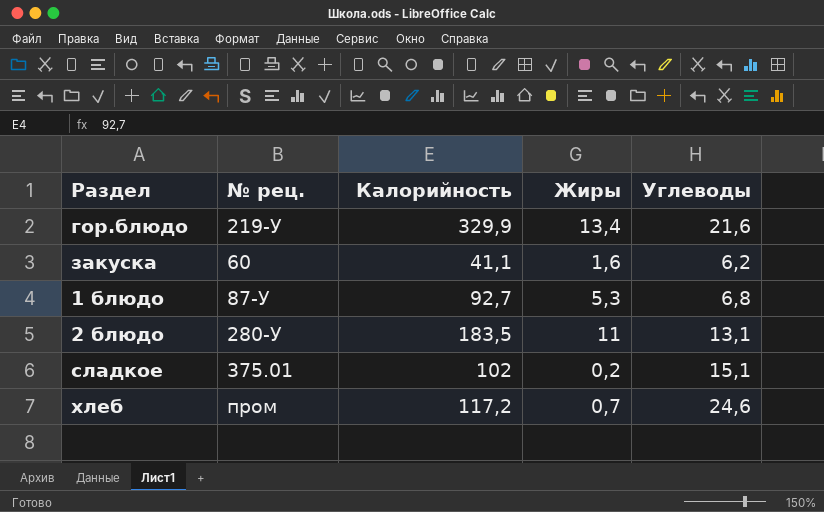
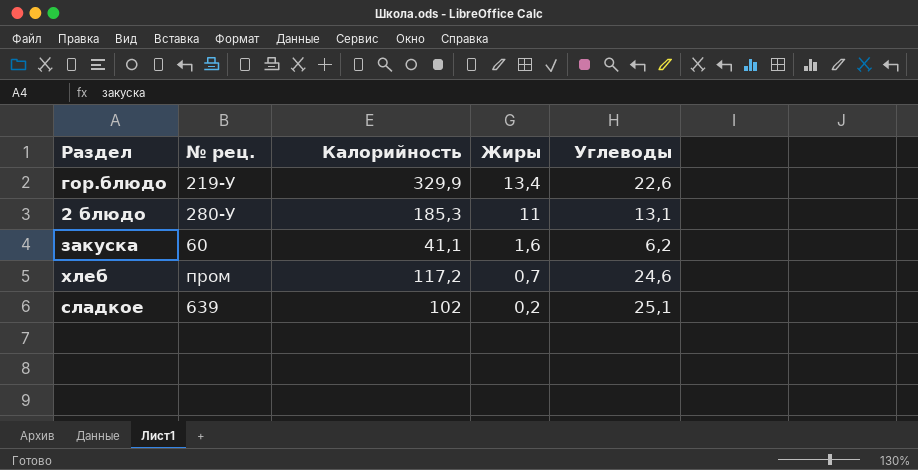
row order: none -> Жиры descending
row 1 блюдо: 87-У | 92,7 | 5,3 | 6,8 -> none
гор.блюдо | Углеводы: 21,6 -> 22,6
2 блюдо | Калорийность: 183,5 -> 185,3
сладкое | № рец.: 375.01 -> 639
сладкое | Углеводы: 15,1 -> 25,1

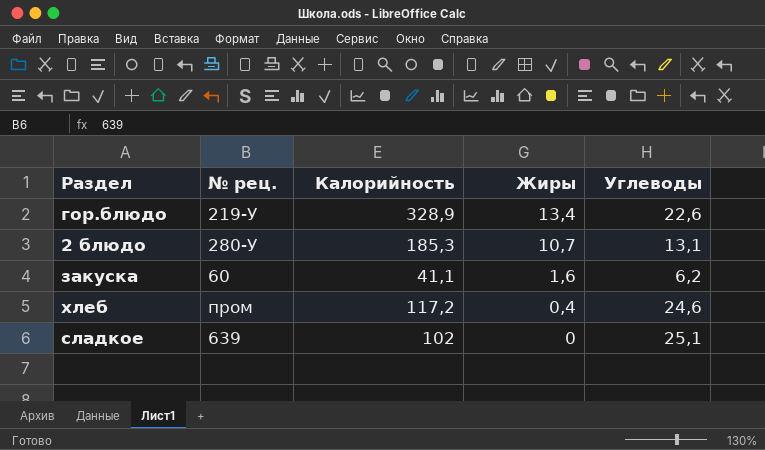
гор.блюдо | Калорийность: 329,9 -> 328,9
2 блюдо | Жиры: 11 -> 10,7
хлеб | Жиры: 0,7 -> 0,4
сладкое | Жиры: 0,2 -> 0

